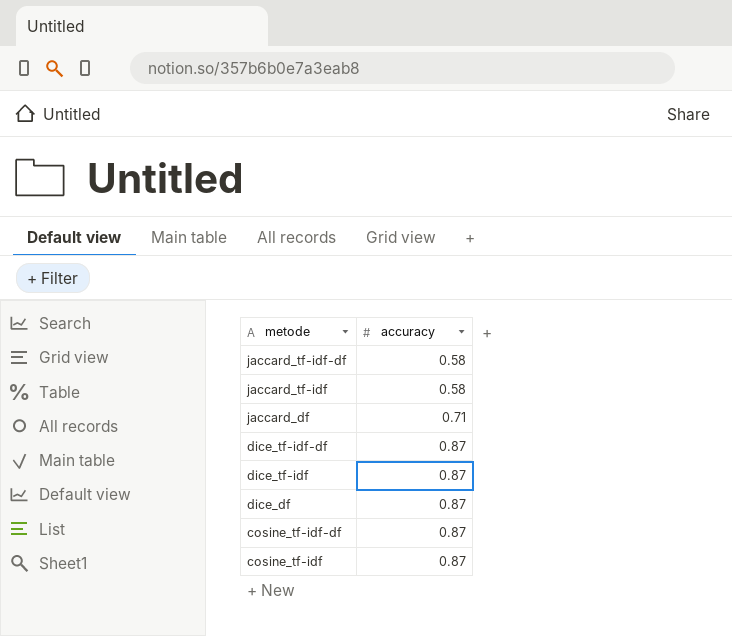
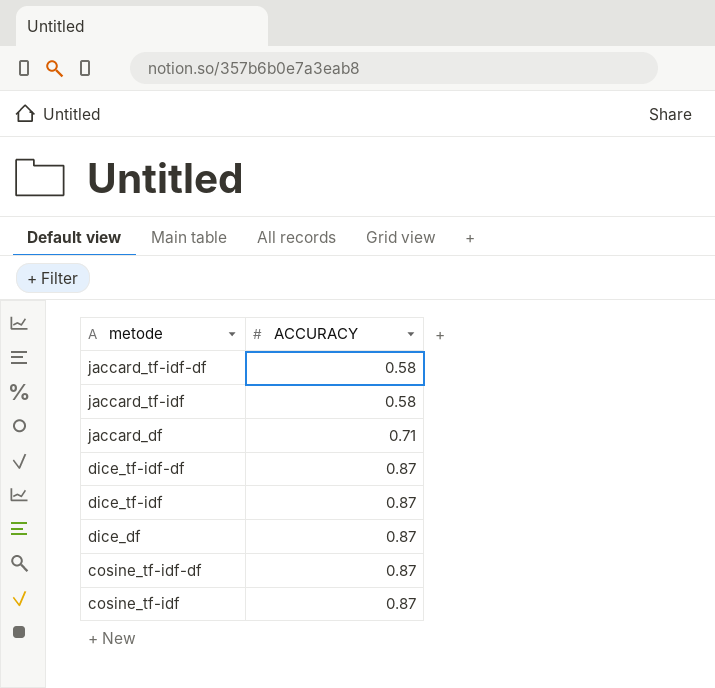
column name: accuracy -> ACCURACY

